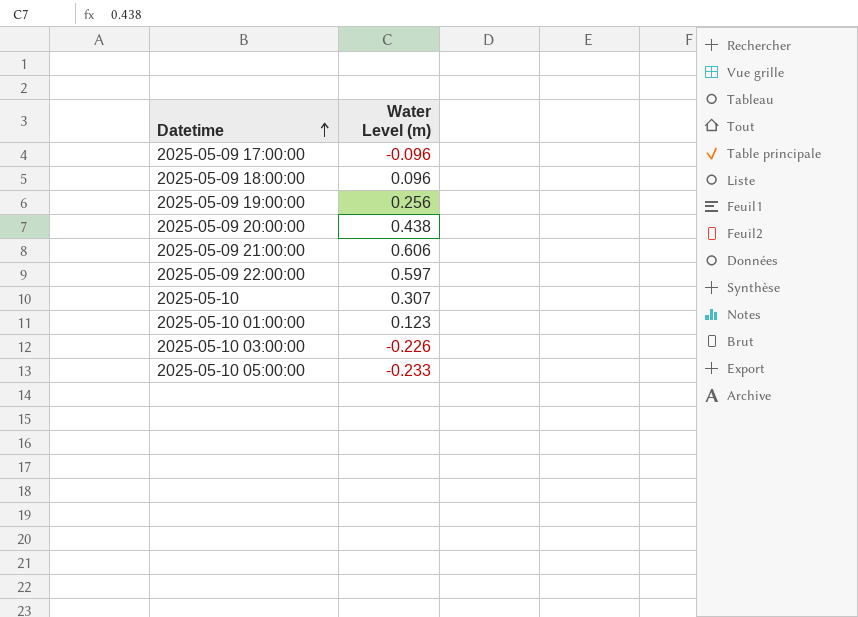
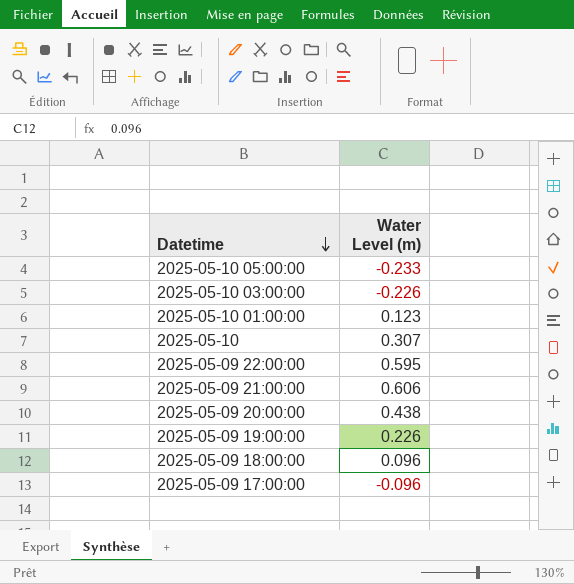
row order: Datetime ascending -> Datetime descending
2025-05-09 22:00:00 | Water Level (m): 0.597 -> 0.595
2025-05-09 19:00:00 | Water Level (m): 0.256 -> 0.226

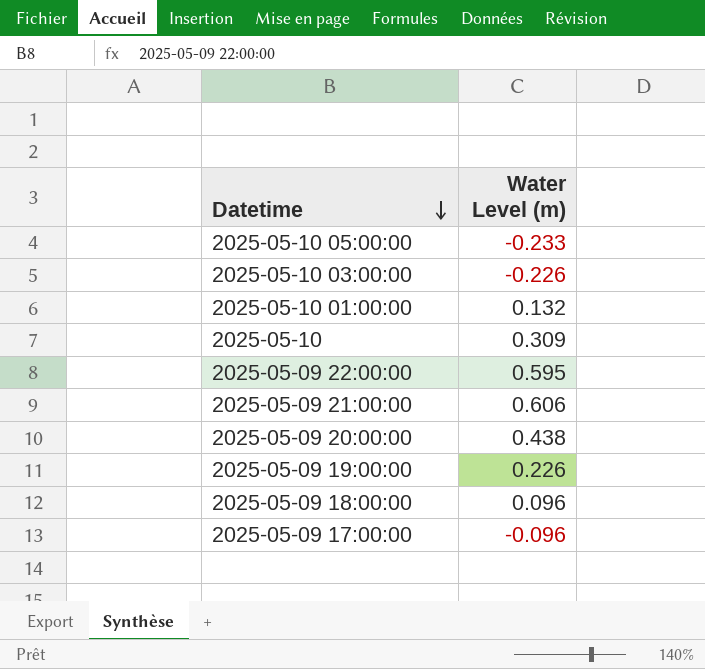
2025-05-10 01:00:00 | Water Level (m): 0.123 -> 0.132
2025-05-10 | Water Level (m): 0.307 -> 0.309

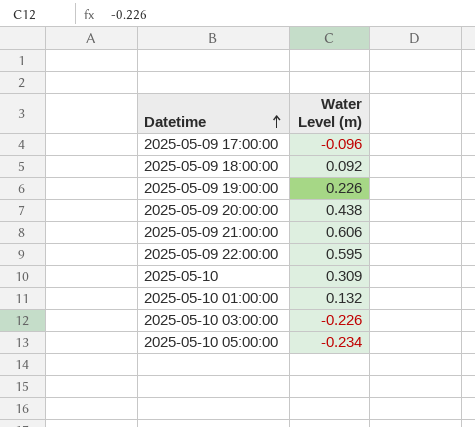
row order: Datetime descending -> Datetime ascending
2025-05-09 18:00:00 | Water Level (m): 0.096 -> 0.092
2025-05-10 05:00:00 | Water Level (m): -0.233 -> -0.234

